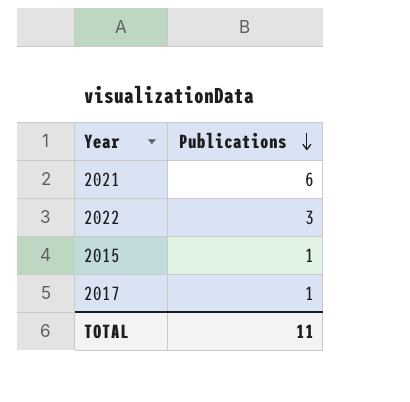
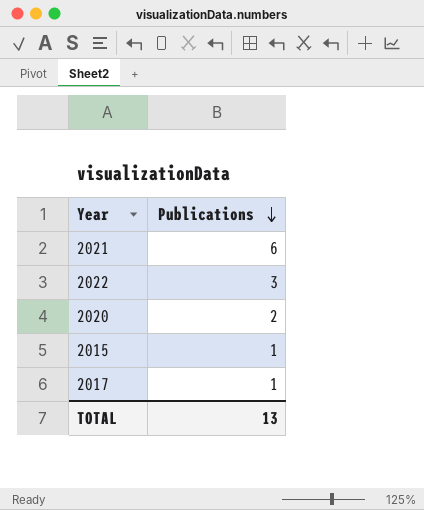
row 2020: none -> 2
TOTAL | Publications: 11 -> 13

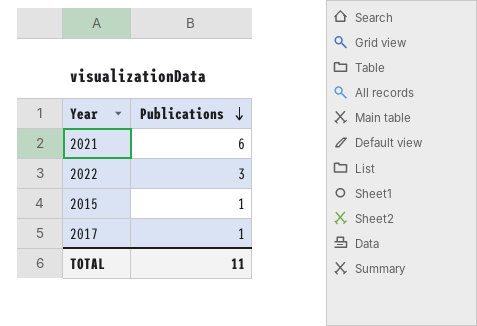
row 2020: 2 -> none
TOTAL | Publications: 13 -> 11

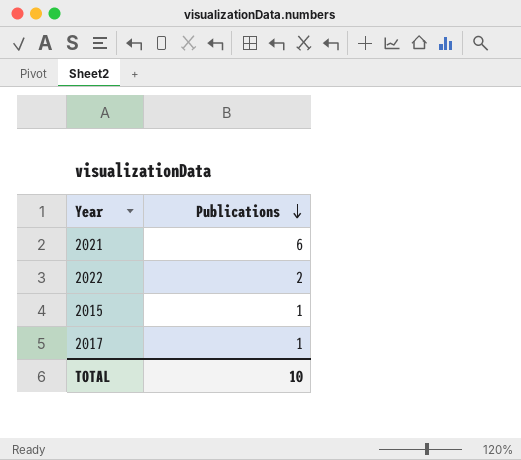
2022 | Publications: 3 -> 2
TOTAL | Publications: 11 -> 10

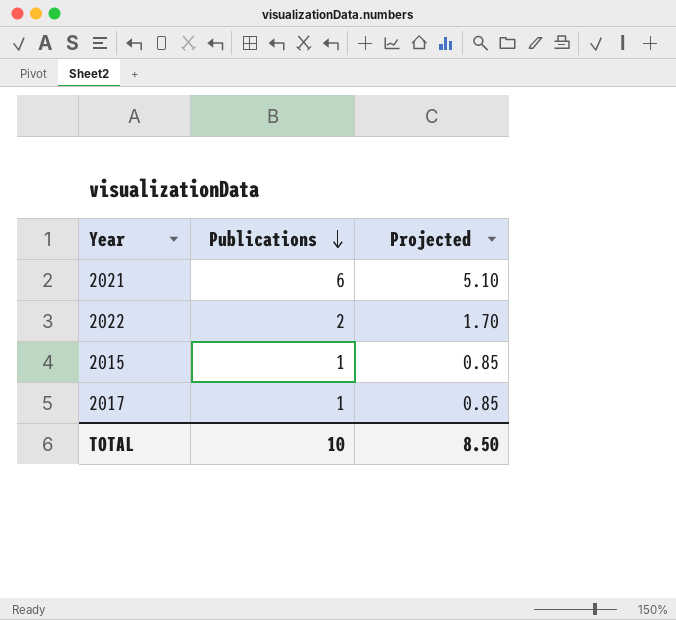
column Projected | formula: none -> [Publications] * 0.85

